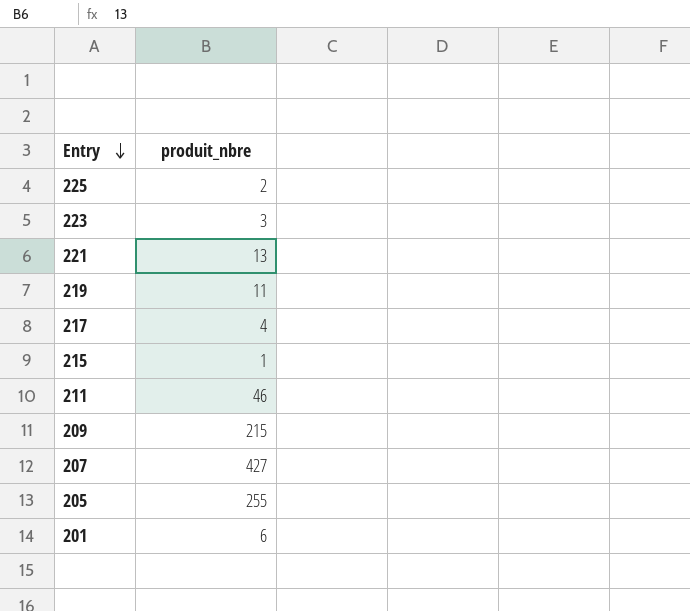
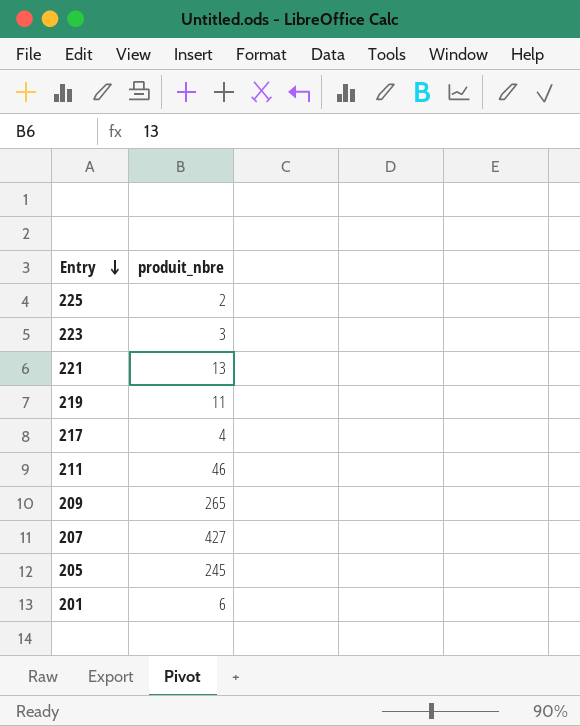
row 215: 1 -> none
209 | produit_nbre: 215 -> 265
205 | produit_nbre: 255 -> 245

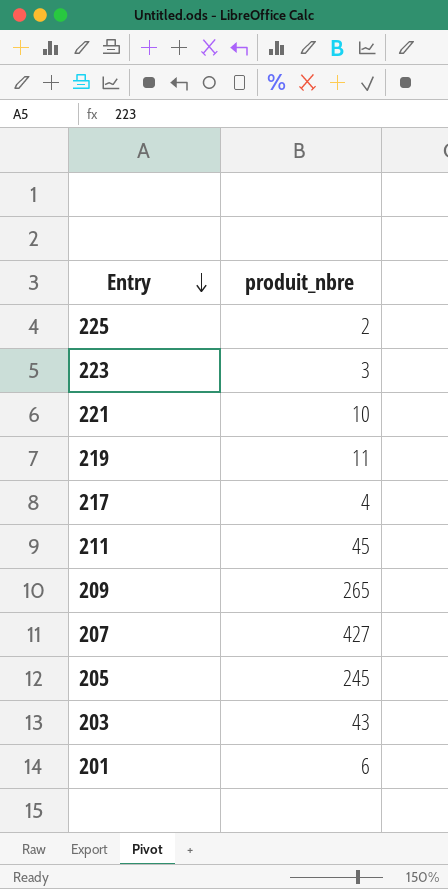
221 | produit_nbre: 13 -> 10
211 | produit_nbre: 46 -> 45
row 203: none -> 43

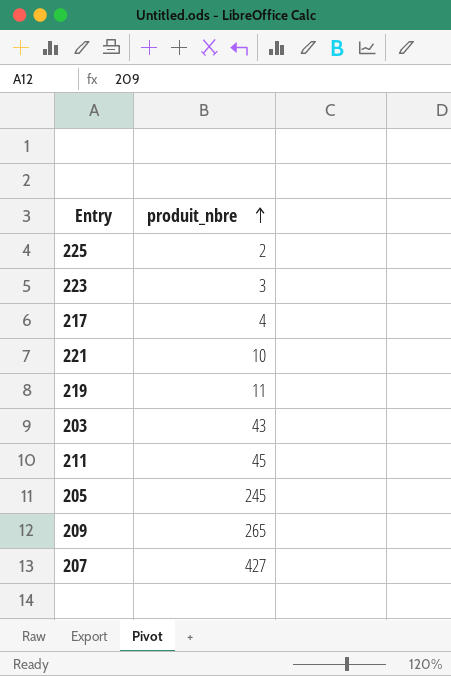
row order: Entry descending -> produit_nbre ascending
row 201: 6 -> none

